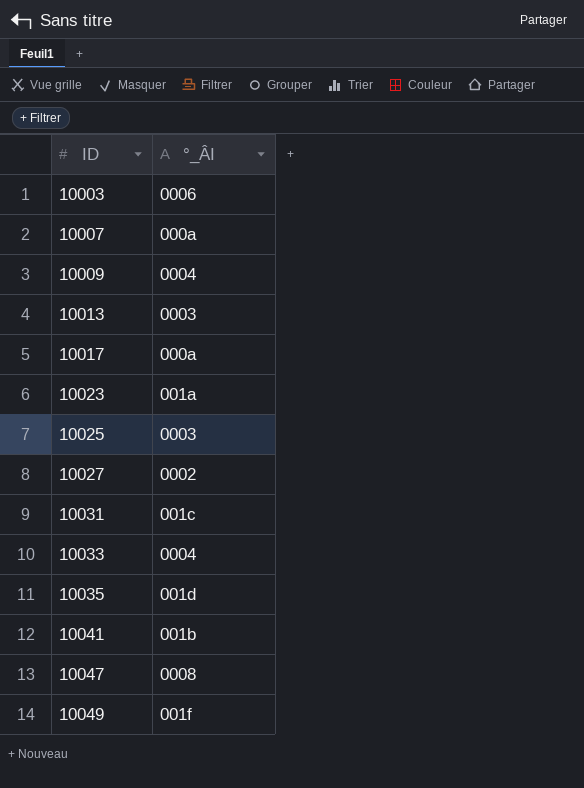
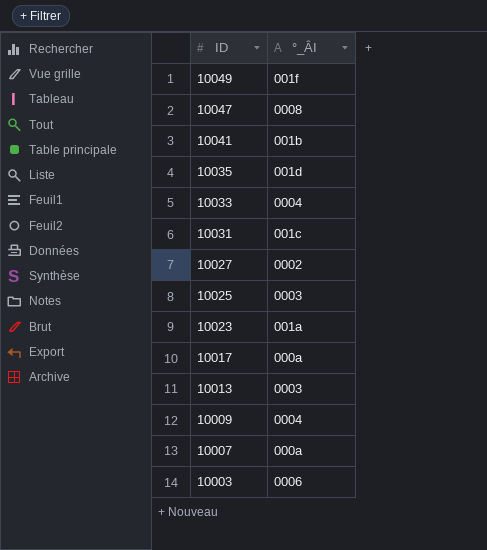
row order: ID ascending -> ID descending

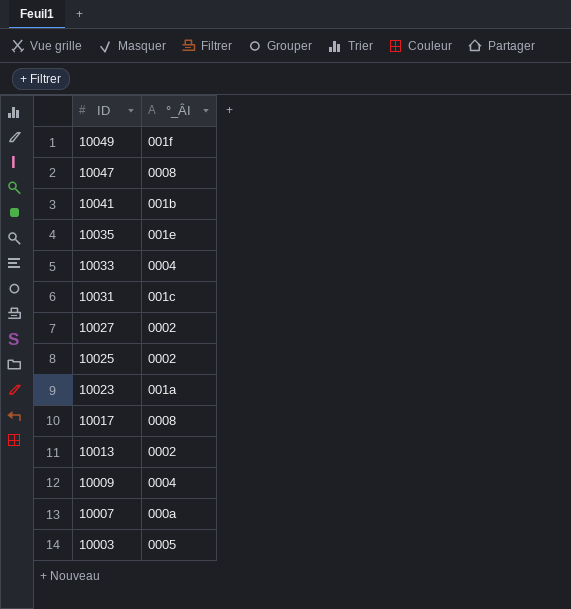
10035 | °_ÂI: 001d -> 001e
10025 | °_ÂI: 0003 -> 0002
10017 | °_ÂI: 000a -> 0008
10013 | °_ÂI: 0003 -> 0002
10003 | °_ÂI: 0006 -> 0005

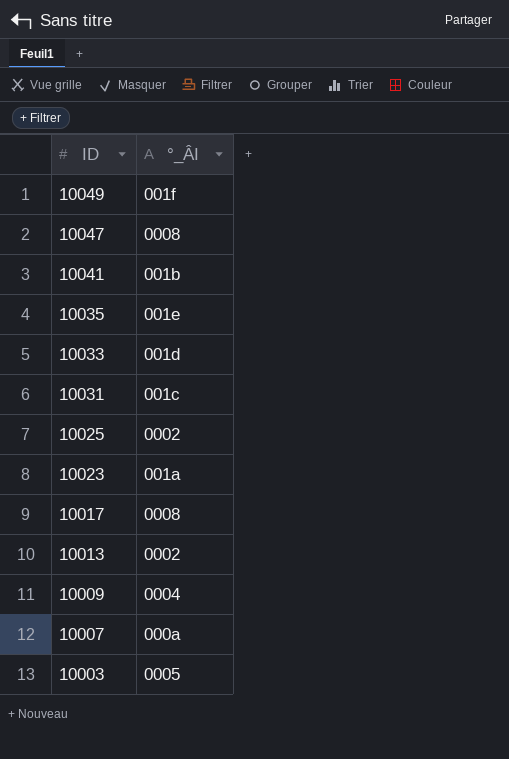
row 10027: 0002 -> none
10033 | °_ÂI: 0004 -> 001d

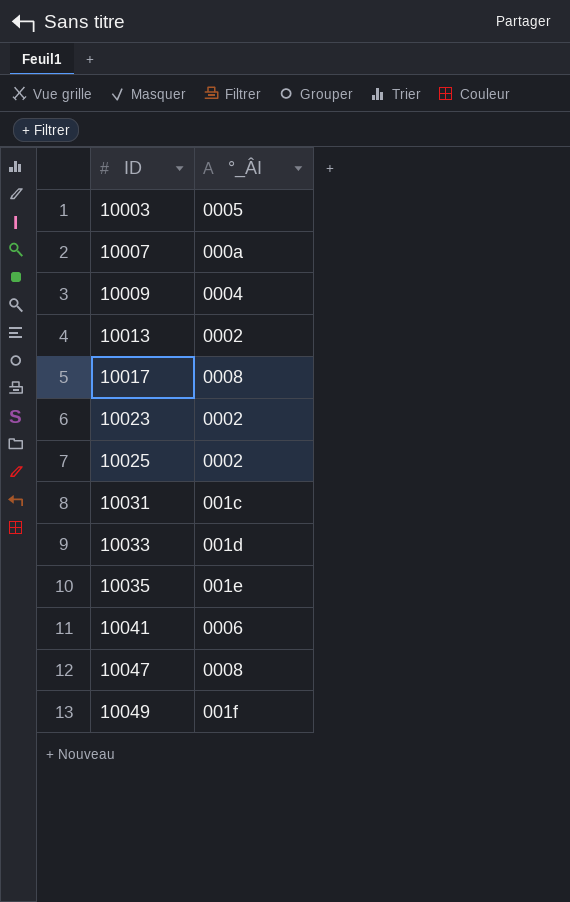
row order: ID descending -> ID ascending
10023 | °_ÂI: 001a -> 0002
10041 | °_ÂI: 001b -> 0006

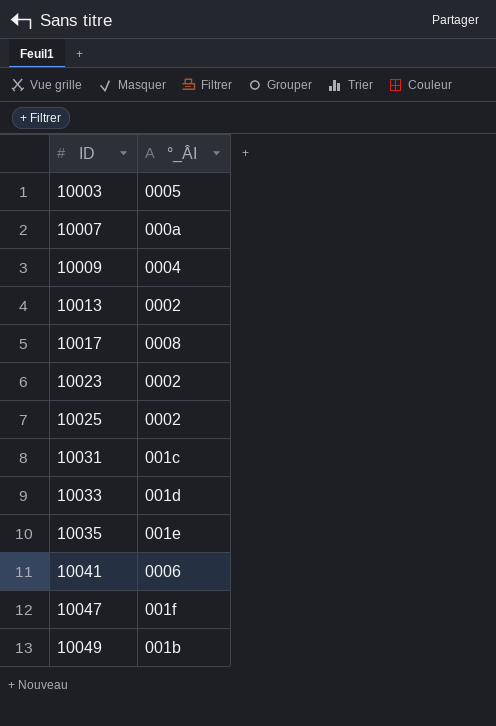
10047 | °_ÂI: 0008 -> 001f
10049 | °_ÂI: 001f -> 001b

